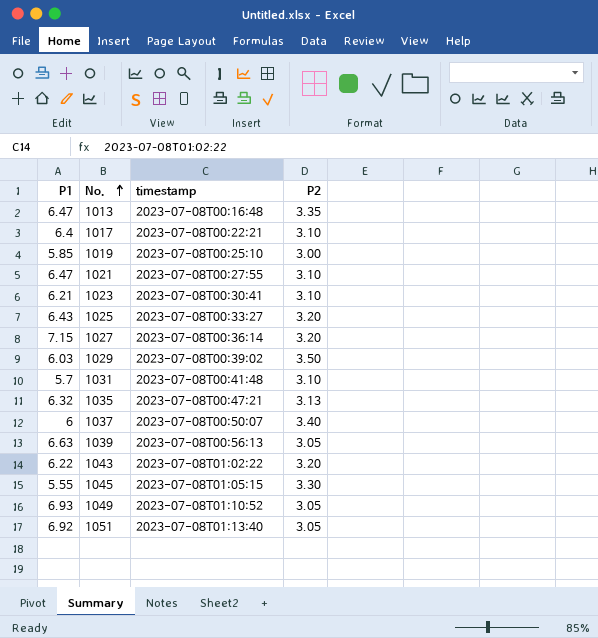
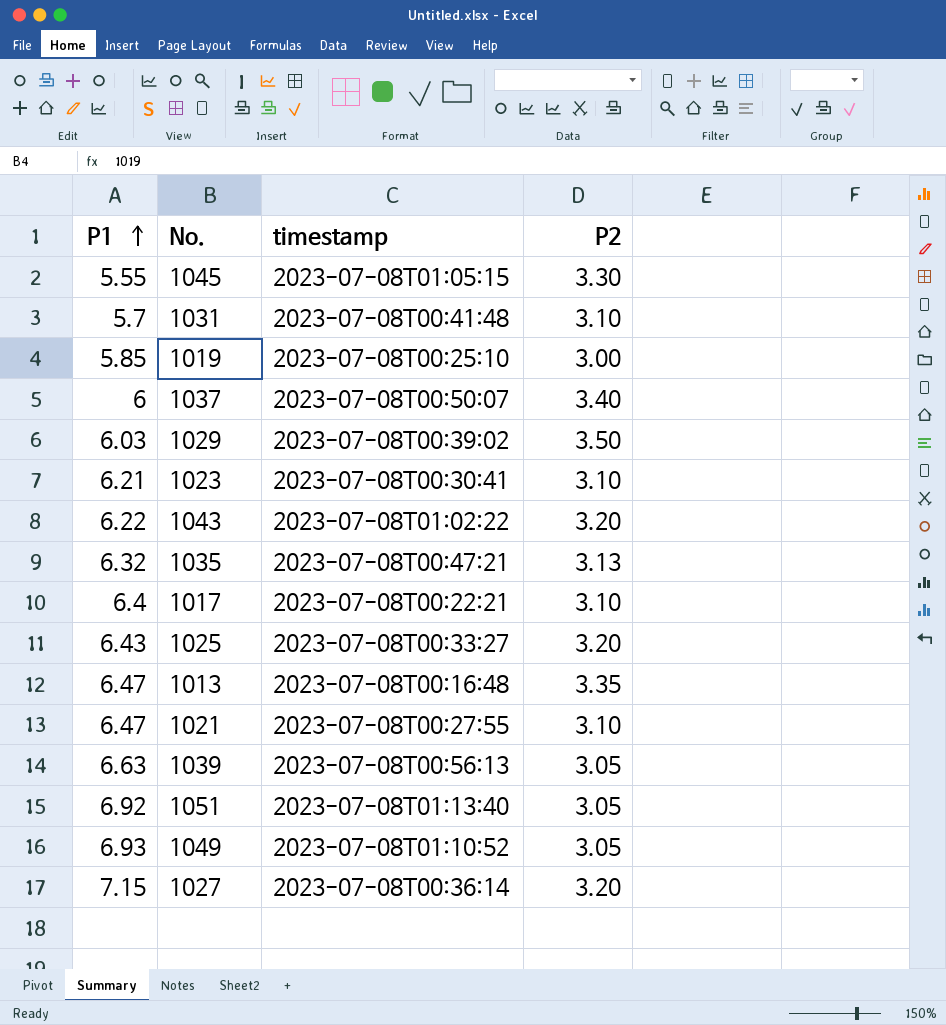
row order: No. ascending -> P1 ascending

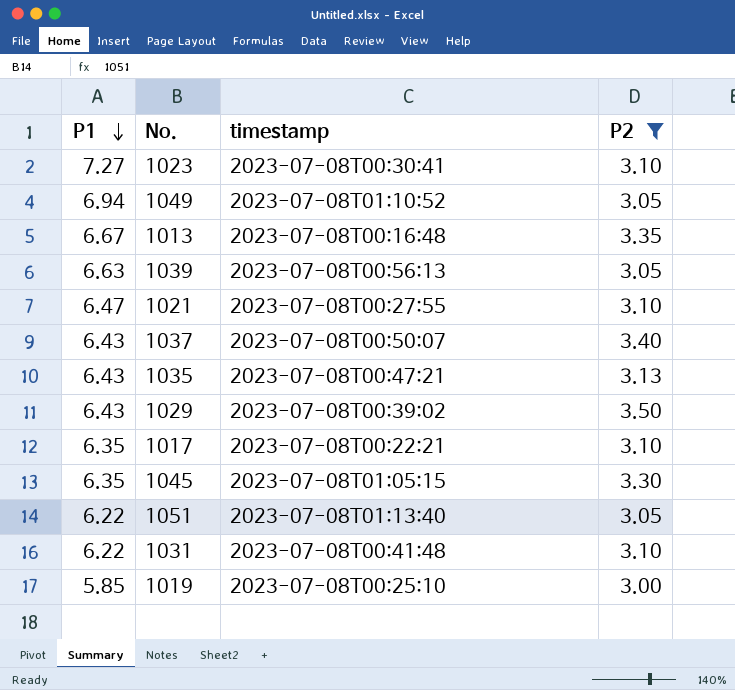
filter: none -> P2 != 3.20
row order: P1 ascending -> P1 descending
1023 | P1: 6.21 -> 7.27
1049 | P1: 6.93 -> 6.94
1013 | P1: 6.47 -> 6.67
1037 | P1: 6 -> 6.43
1035 | P1: 6.32 -> 6.43
1029 | P1: 6.03 -> 6.43
1017 | P1: 6.4 -> 6.35
1045 | P1: 5.55 -> 6.35
1051 | P1: 6.92 -> 6.22
1031 | P1: 5.7 -> 6.22

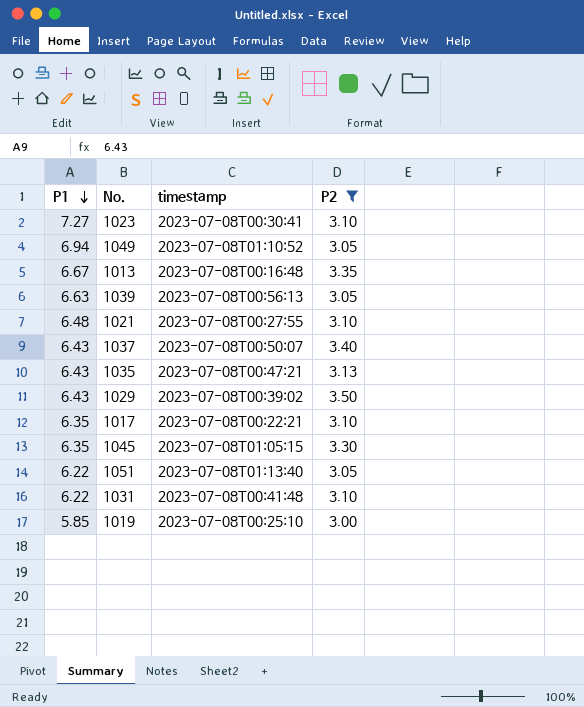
1021 | P1: 6.47 -> 6.48

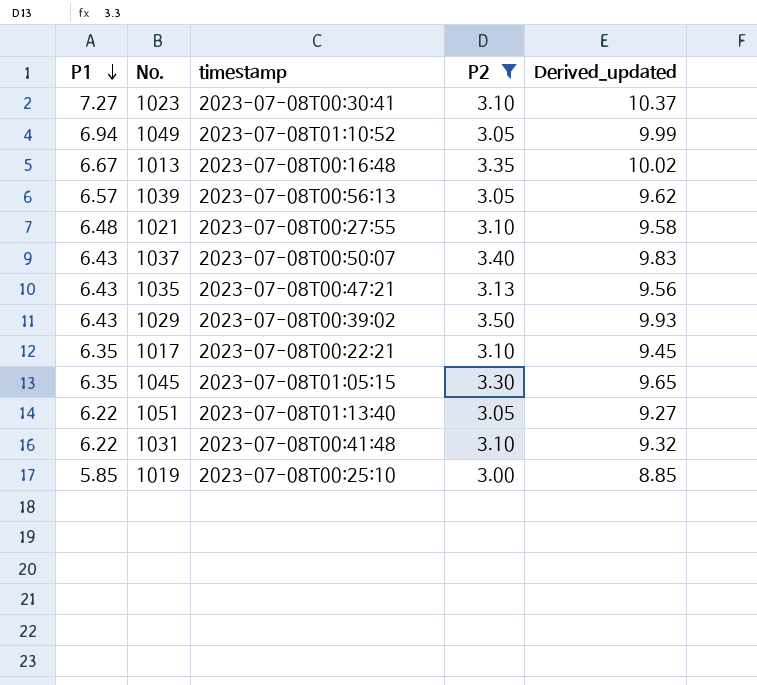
column Derived_updated | formula: none -> [P1] + [P2]
1039 | P1: 6.63 -> 6.57

